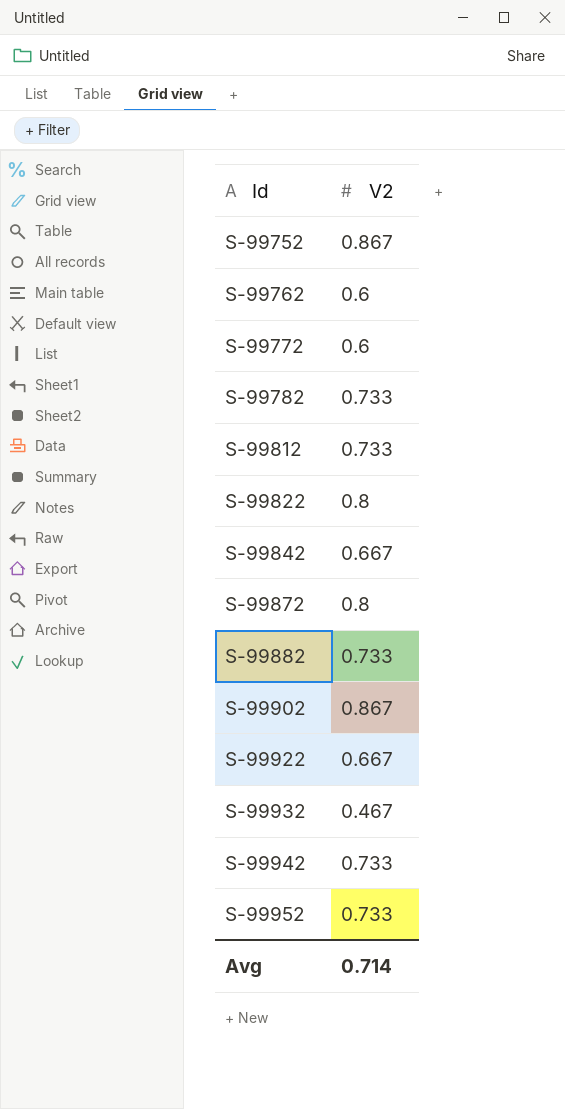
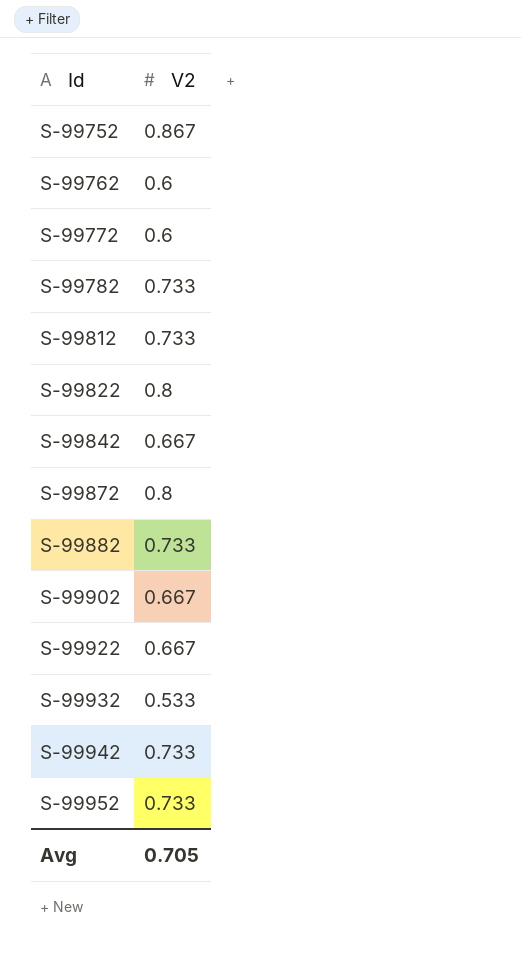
S-99902 | V2: 0.867 -> 0.667
S-99932 | V2: 0.467 -> 0.533
Avg | V2: 0.714 -> 0.705

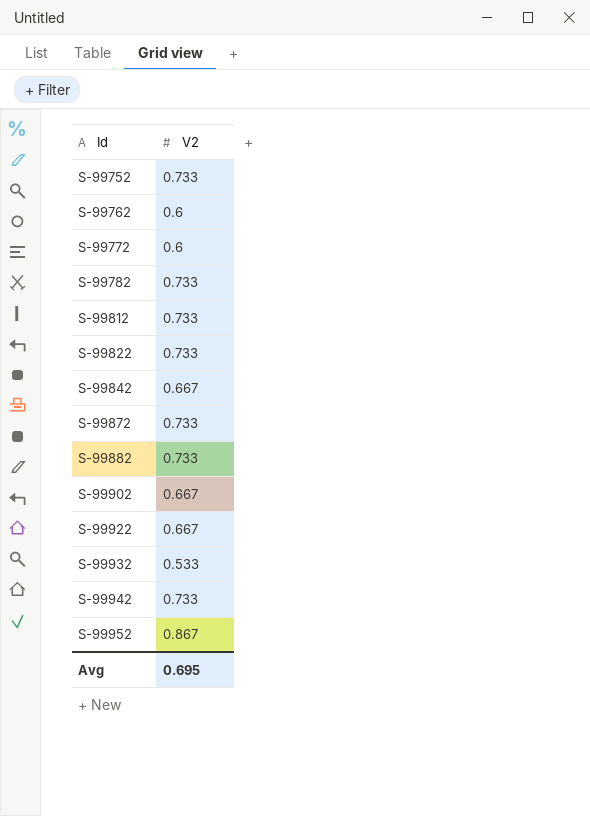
S-99752 | V2: 0.867 -> 0.733
S-99822 | V2: 0.8 -> 0.733
S-99872 | V2: 0.8 -> 0.733
S-99952 | V2: 0.733 -> 0.867
Avg | V2: 0.705 -> 0.695

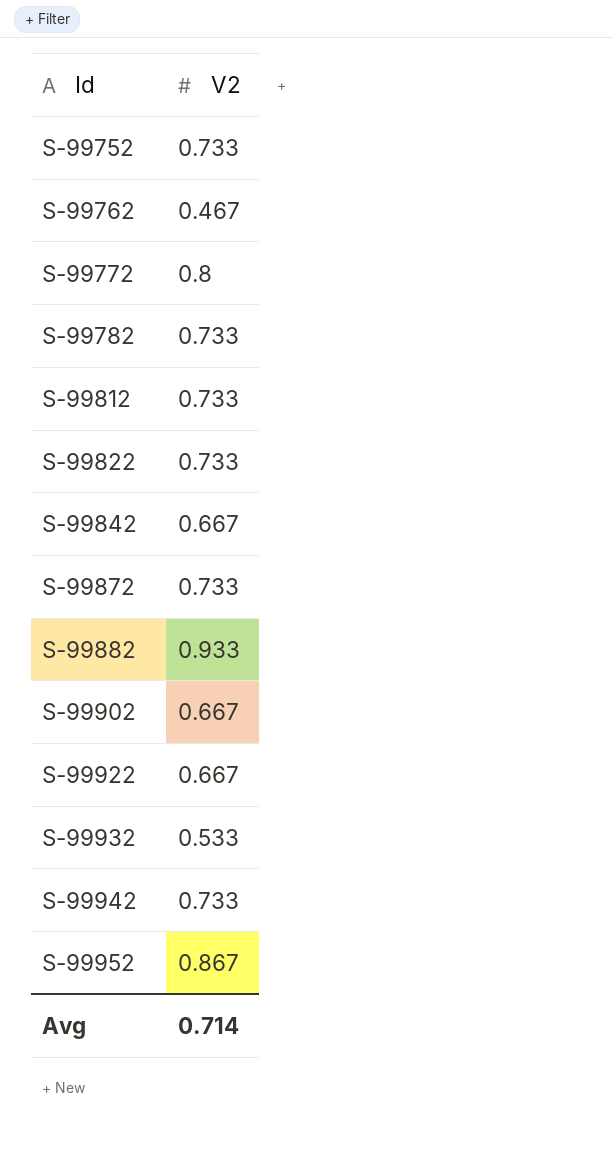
S-99762 | V2: 0.6 -> 0.467
S-99772 | V2: 0.6 -> 0.8
S-99882 | V2: 0.733 -> 0.933
Avg | V2: 0.695 -> 0.714

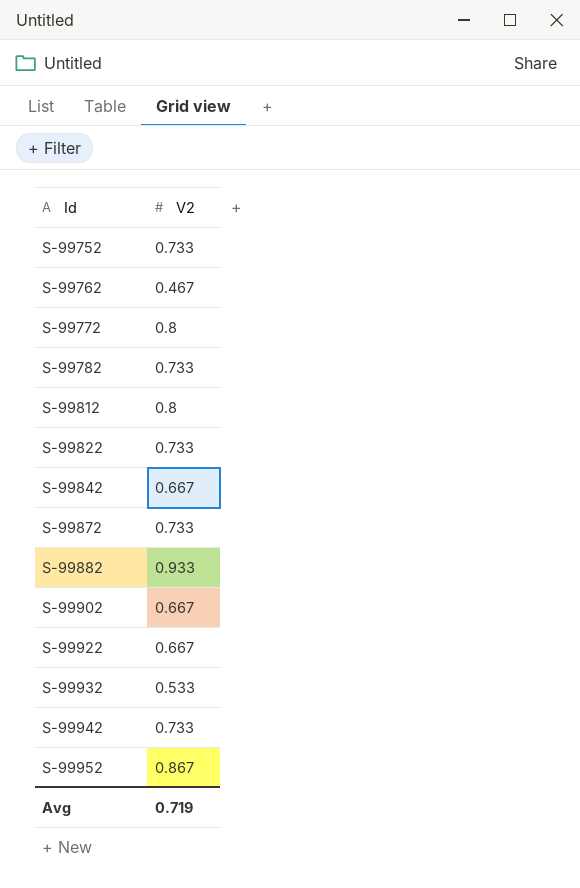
S-99812 | V2: 0.733 -> 0.8
Avg | V2: 0.714 -> 0.719

